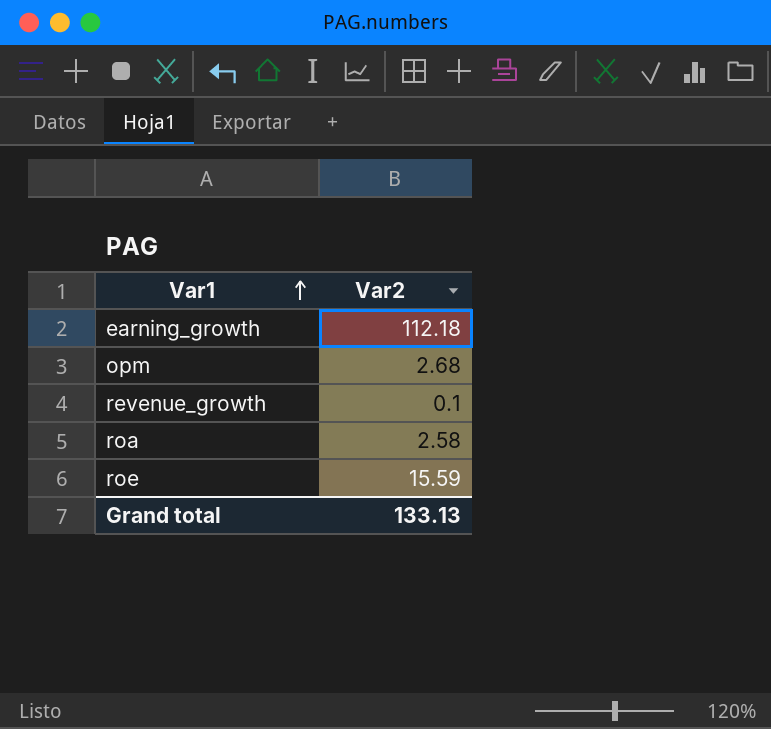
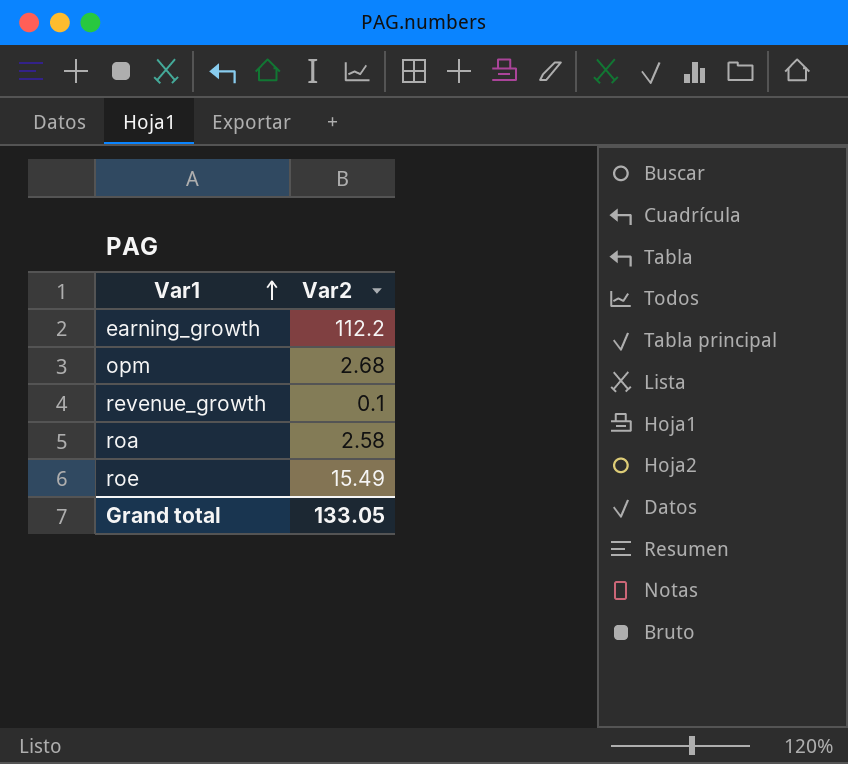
earning_growth | Var2: 112.18 -> 112.2
roe | Var2: 15.59 -> 15.49
Grand total | Var2: 133.13 -> 133.05

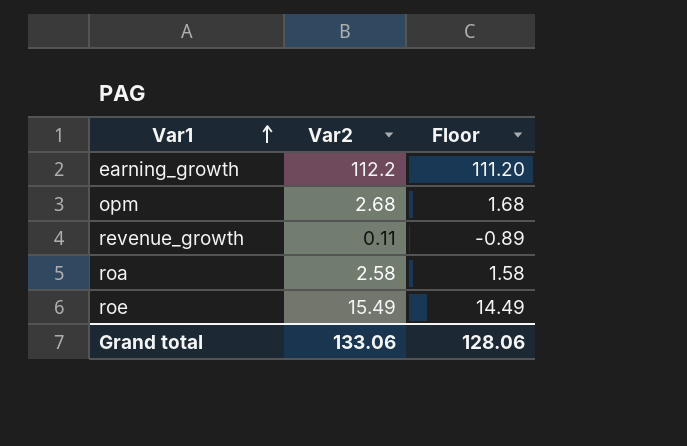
column Floor | formula: none -> [Var2] - 1
revenue_growth | Var2: 0.1 -> 0.11
Grand total | Var2: 133.05 -> 133.06

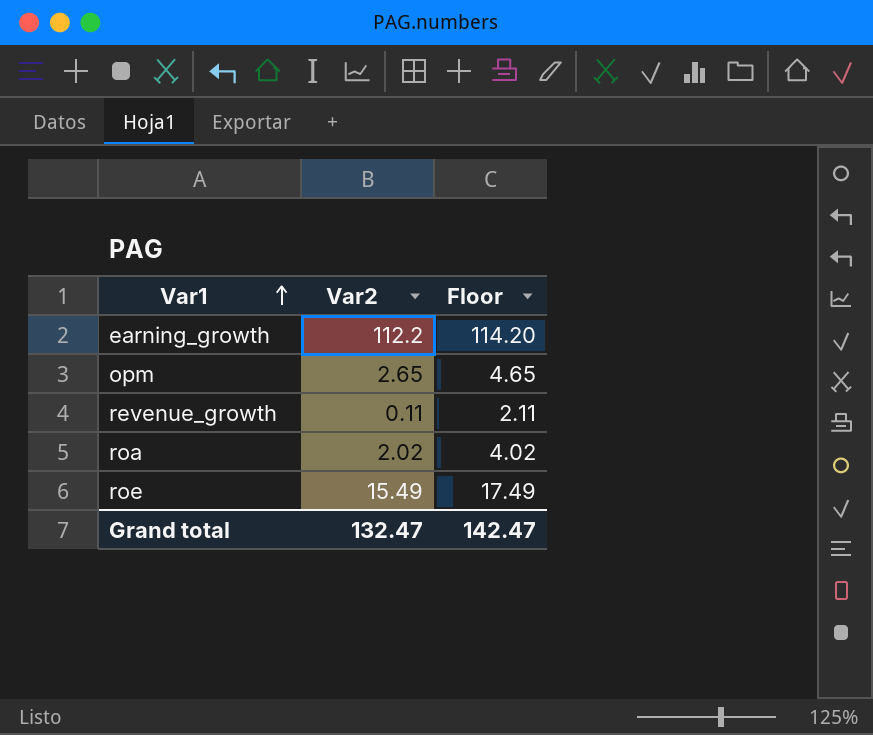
column Floor | formula: [Var2] - 1 -> [Var2] + 2
opm | Var2: 2.68 -> 2.65
roa | Var2: 2.58 -> 2.02
Grand total | Var2: 133.06 -> 132.47
Grand total | Floor: 128.06 -> 142.47

